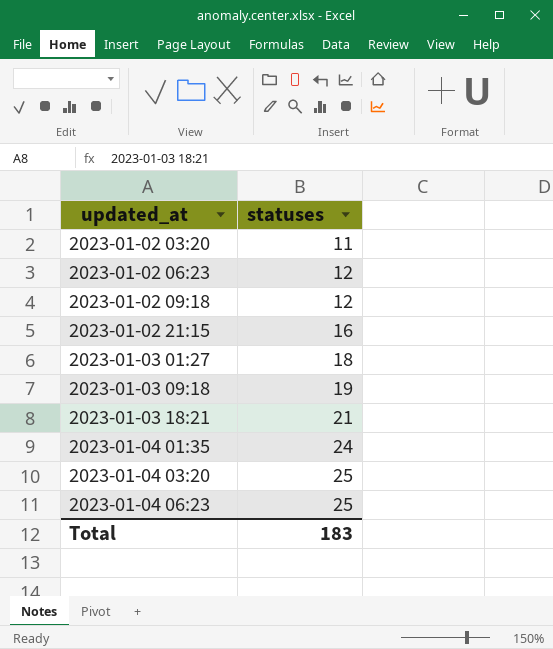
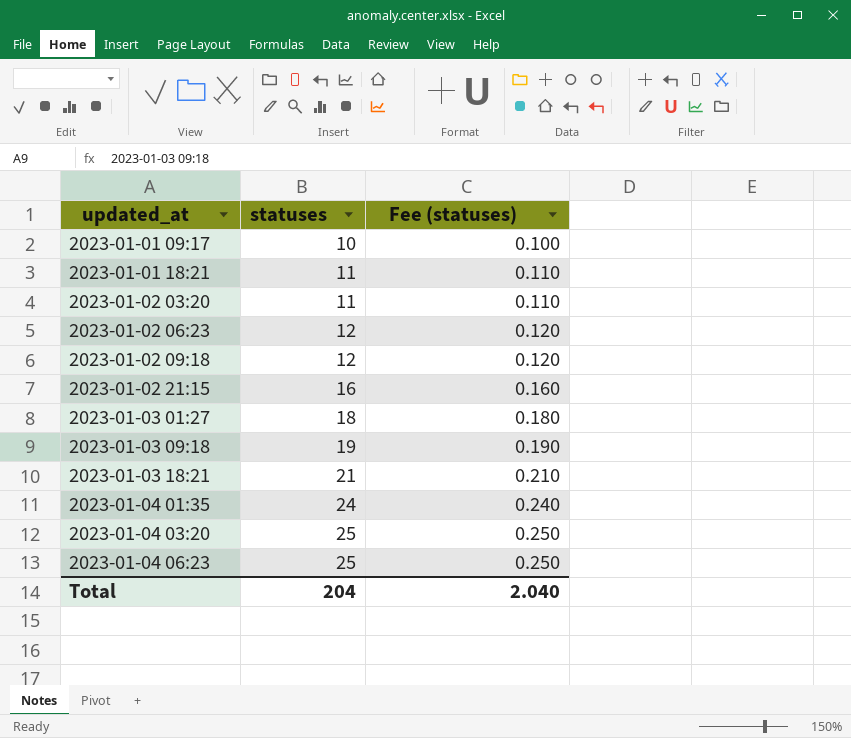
column Fee (statuses) | formula: none -> [statuses] * 0.01
row 2023-01-01 09:17: none -> 10 | 0.100
row 2023-01-01 18:21: none -> 11 | 0.110
Total | statuses: 183 -> 204

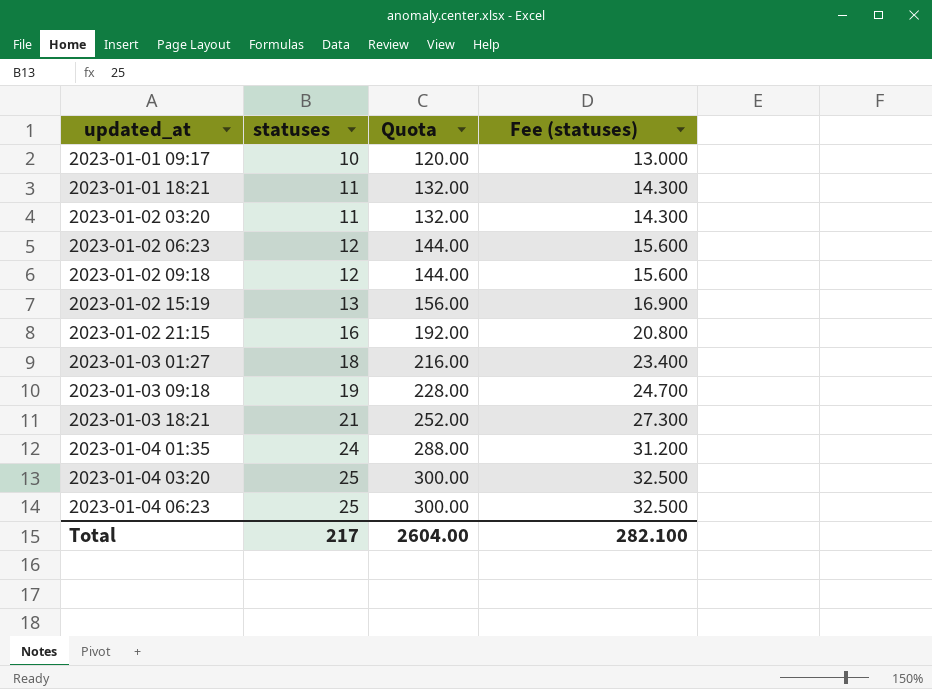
column Quota | formula: none -> [statuses] * 12
column Fee (statuses) | formula: [statuses] * 0.01 -> [statuses] * 1.3
row 2023-01-02 15:19: none -> 13 | 156.00 | 16.900
Total | statuses: 204 -> 217
Total | Fee (statuses): 2.040 -> 282.100

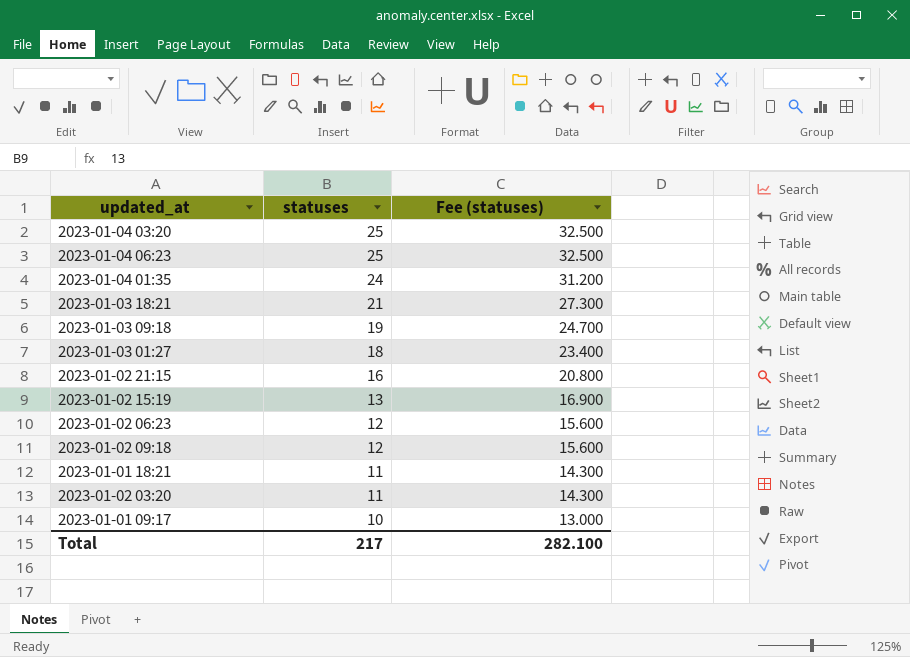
row order: updated_at ascending -> statuses descending
column Quota | formula: [statuses] * 12 -> none

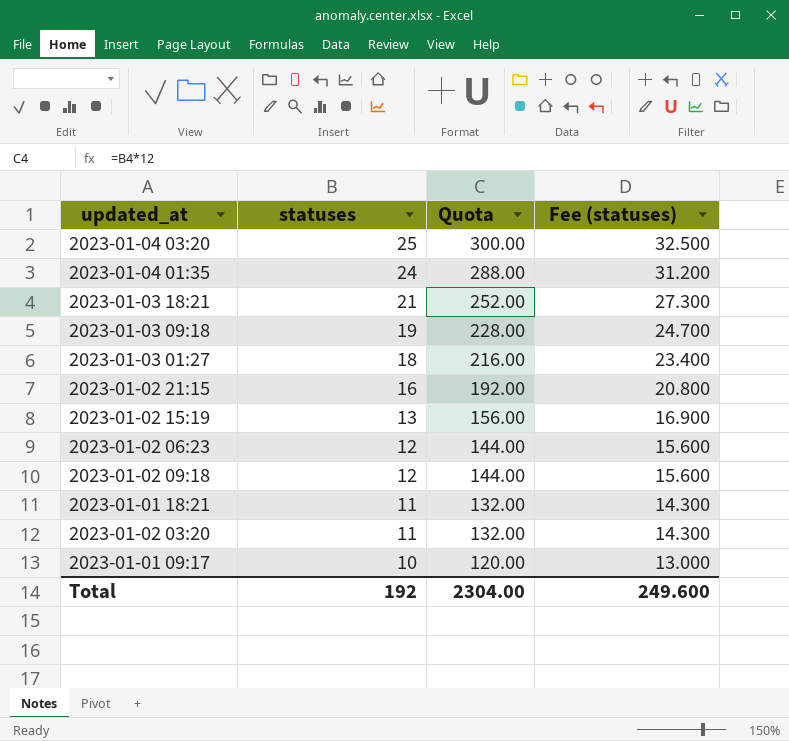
column Quota | formula: none -> [statuses] * 12
row 2023-01-04 06:23: 25 | 32.500 -> none
Total | statuses: 217 -> 192
Total | Fee (statuses): 282.100 -> 249.600

